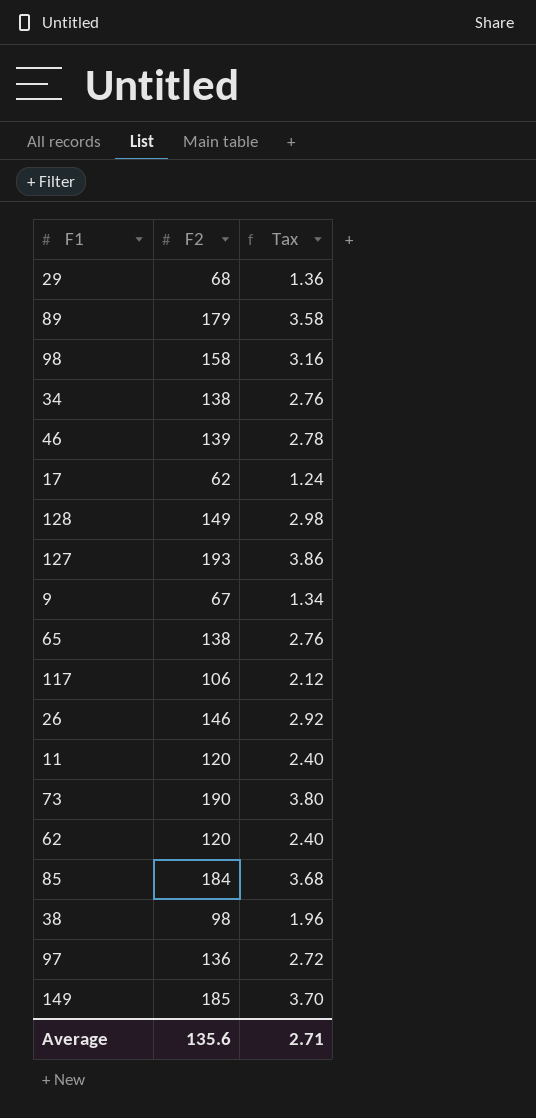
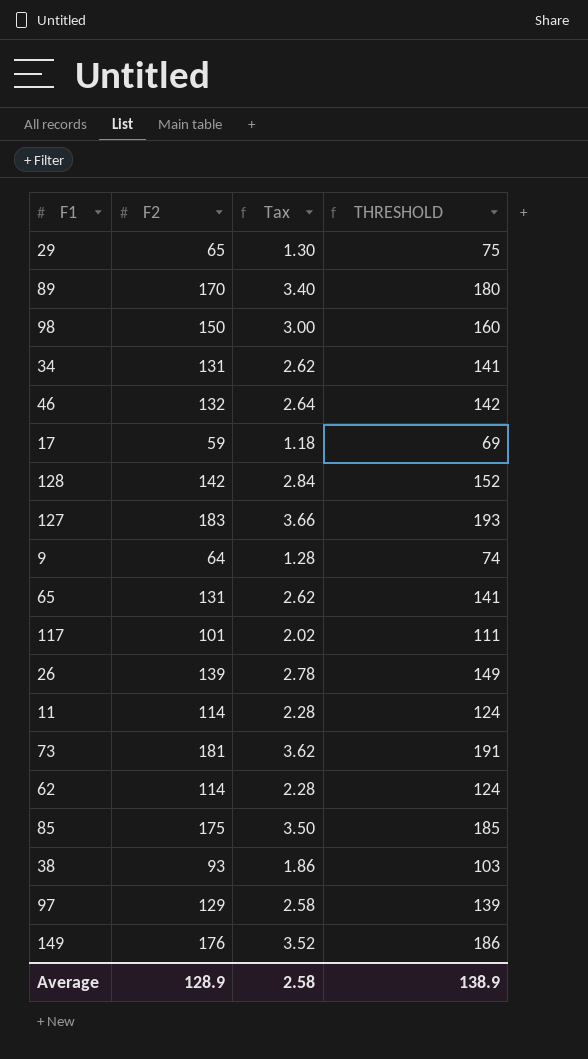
column THRESHOLD | formula: none -> [F2] + 10
29 | F2: 68 -> 65
29 | Tax: 1.36 -> 1.30
89 | F2: 179 -> 170
89 | Tax: 3.58 -> 3.40
98 | F2: 158 -> 150
98 | Tax: 3.16 -> 3.00
34 | F2: 138 -> 131
34 | Tax: 2.76 -> 2.62
46 | F2: 139 -> 132
46 | Tax: 2.78 -> 2.64
17 | F2: 62 -> 59
17 | Tax: 1.24 -> 1.18
128 | F2: 149 -> 142
128 | Tax: 2.98 -> 2.84
127 | F2: 193 -> 183
127 | Tax: 3.86 -> 3.66
9 | F2: 67 -> 64
9 | Tax: 1.34 -> 1.28
65 | F2: 138 -> 131
65 | Tax: 2.76 -> 2.62
117 | F2: 106 -> 101
117 | Tax: 2.12 -> 2.02
26 | F2: 146 -> 139
26 | Tax: 2.92 -> 2.78
11 | F2: 120 -> 114
11 | Tax: 2.40 -> 2.28
73 | F2: 190 -> 181
73 | Tax: 3.80 -> 3.62
62 | F2: 120 -> 114
62 | Tax: 2.40 -> 2.28
85 | F2: 184 -> 175
85 | Tax: 3.68 -> 3.50
38 | F2: 98 -> 93
38 | Tax: 1.96 -> 1.86
97 | F2: 136 -> 129
97 | Tax: 2.72 -> 2.58
149 | F2: 185 -> 176
149 | Tax: 3.70 -> 3.52
Average | F2: 135.6 -> 128.9
Average | Tax: 2.71 -> 2.58

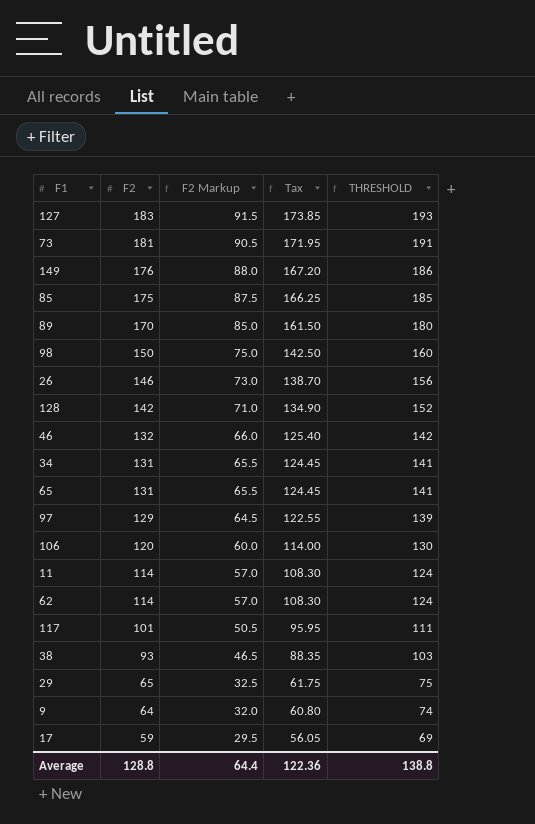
row order: none -> F2 descending
column F2 Markup | formula: none -> [F2] * 0.5
column Tax | formula: [F2] * 0.02 -> [F2] * 0.95
26 | F2: 139 -> 146
26 | THRESHOLD: 149 -> 156
row 106: none -> 120 | 60.0 | 114.00 | 130
Average | F2: 128.9 -> 128.8
Average | Tax: 2.58 -> 122.36
Average | THRESHOLD: 138.9 -> 138.8

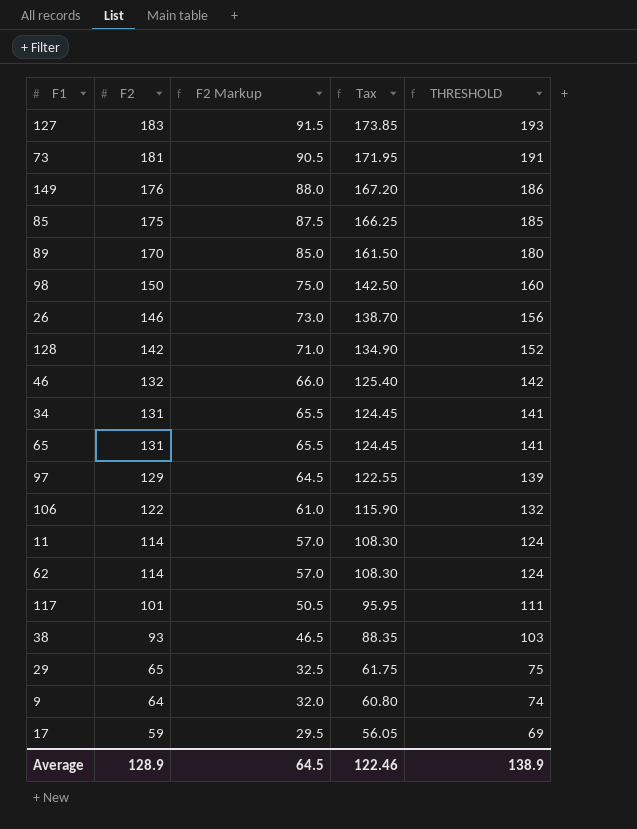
106 | F2: 120 -> 122
106 | F2 Markup: 60.0 -> 61.0
106 | Tax: 114.00 -> 115.90
106 | THRESHOLD: 130 -> 132
Average | F2: 128.8 -> 128.9
Average | F2 Markup: 64.4 -> 64.5
Average | Tax: 122.36 -> 122.46
Average | THRESHOLD: 138.8 -> 138.9

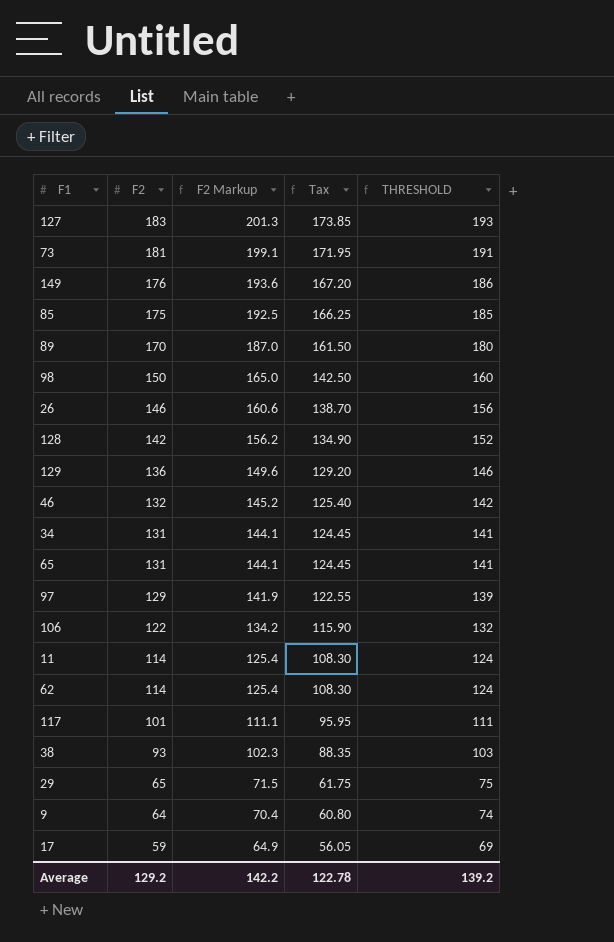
column F2 Markup | formula: [F2] * 0.5 -> [F2] * 1.1
row 129: none -> 136 | 149.6 | 129.20 | 146
Average | F2: 128.9 -> 129.2
Average | F2 Markup: 64.5 -> 142.2
Average | Tax: 122.46 -> 122.78
Average | THRESHOLD: 138.9 -> 139.2

